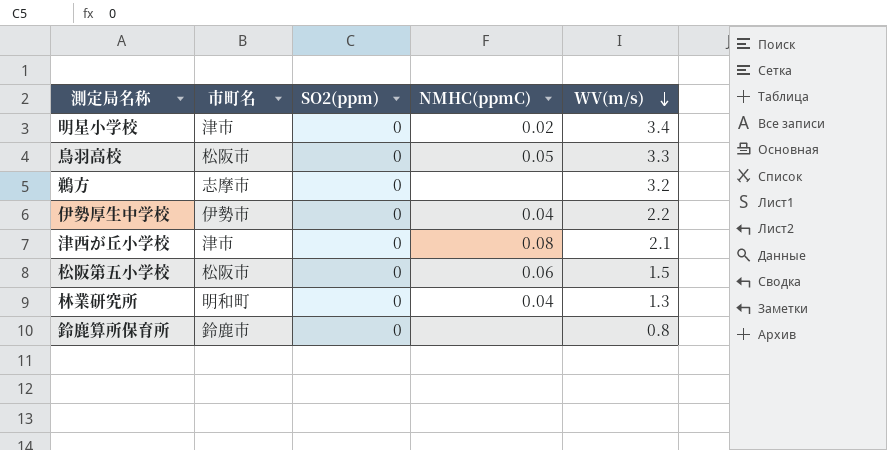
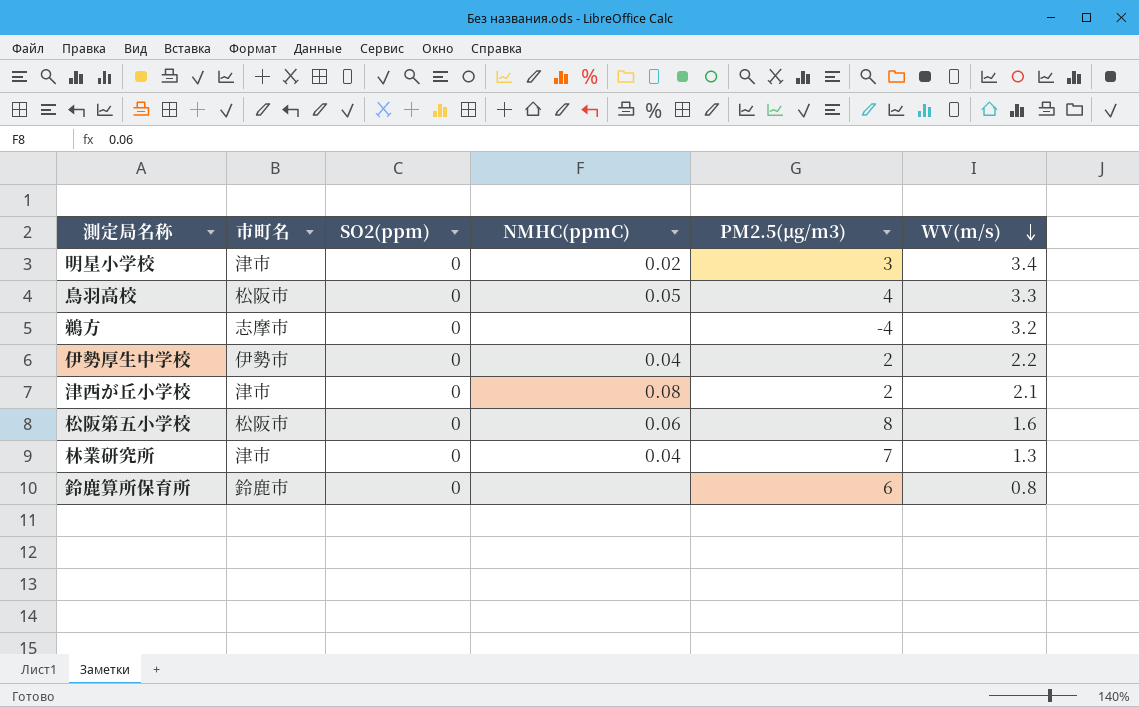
column PM2.5(μg/m3) | position: none -> 5
松阪第五小学校 | WV(m/s): 1.5 -> 1.6
林業研究所 | 市町名: 明和町 -> 津市

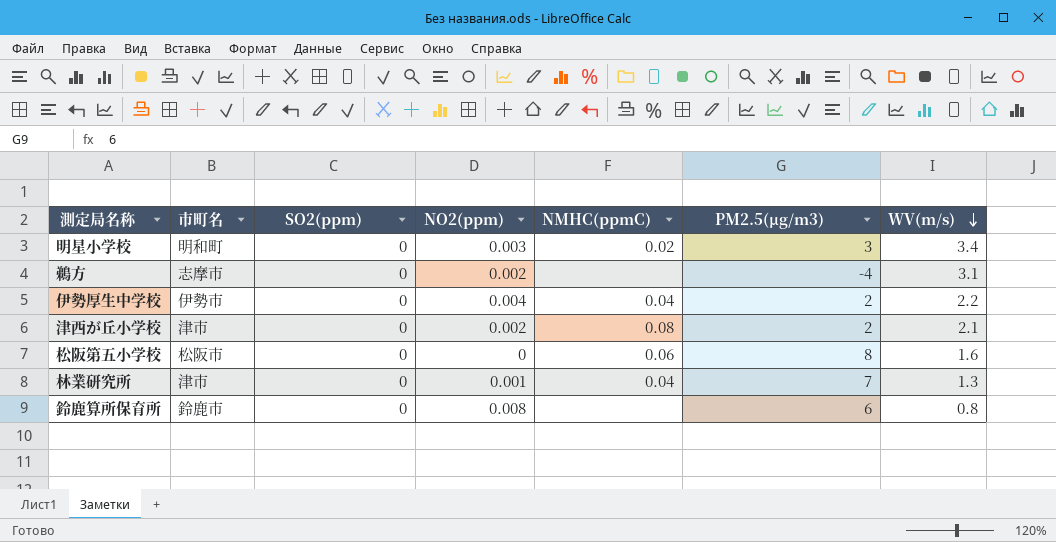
column NO2(ppm) | position: none -> 4
row 鳥羽高校: 松阪市 | 0 | 0.05 | 4 | 3.3 -> none
明星小学校 | 市町名: 津市 -> 明和町
鵜方 | WV(m/s): 3.2 -> 3.1

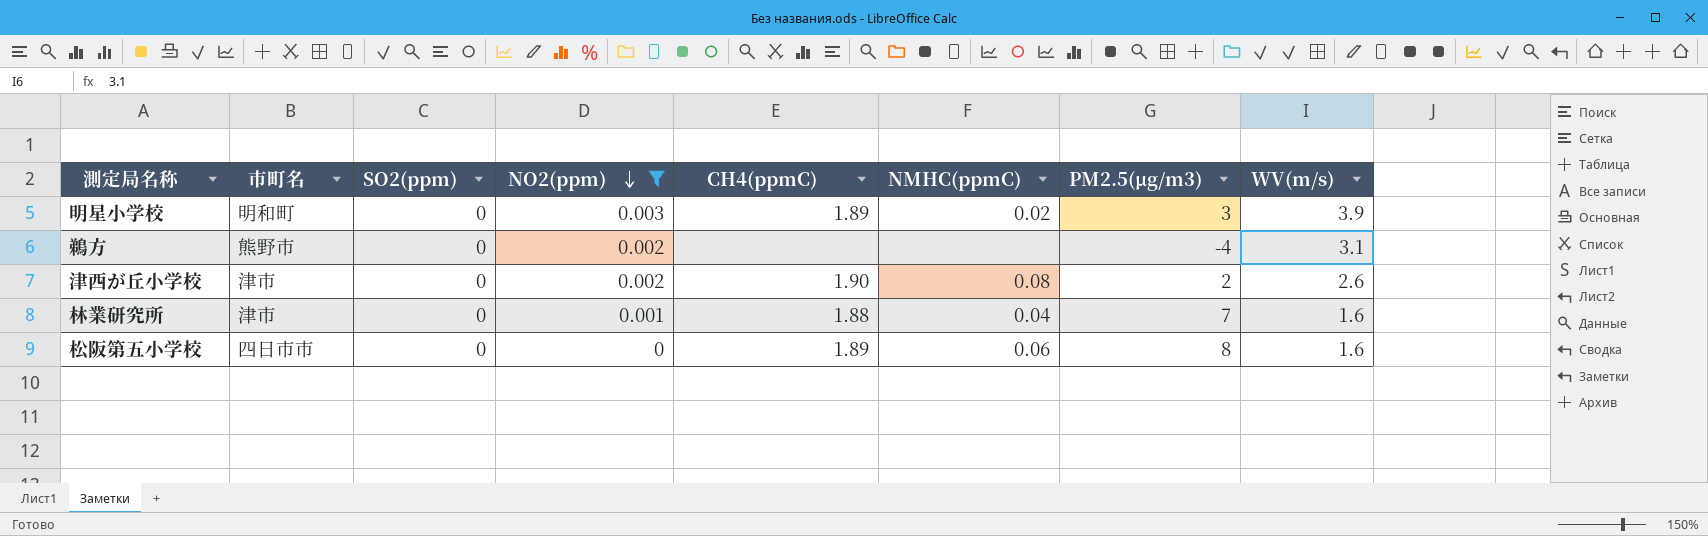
filter: none -> NO2(ppm) <= 0.003
row order: WV(m/s) descending -> NO2(ppm) descending
column CH4(ppmC) | position: none -> 5
明星小学校 | WV(m/s): 3.4 -> 3.9
鵜方 | 市町名: 志摩市 -> 熊野市
津西が丘小学校 | WV(m/s): 2.1 -> 2.6
林業研究所 | WV(m/s): 1.3 -> 1.6
松阪第五小学校 | 市町名: 松阪市 -> 四日市市

